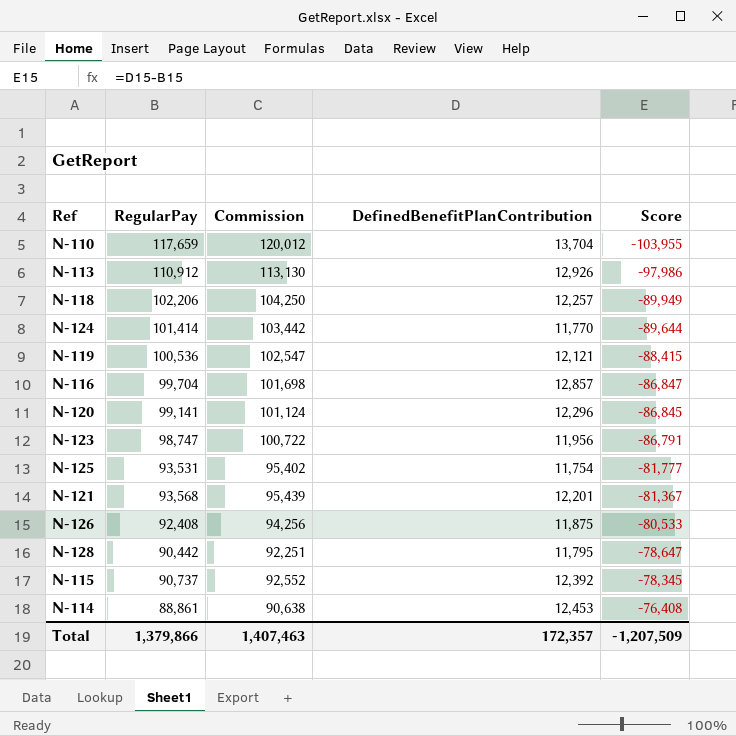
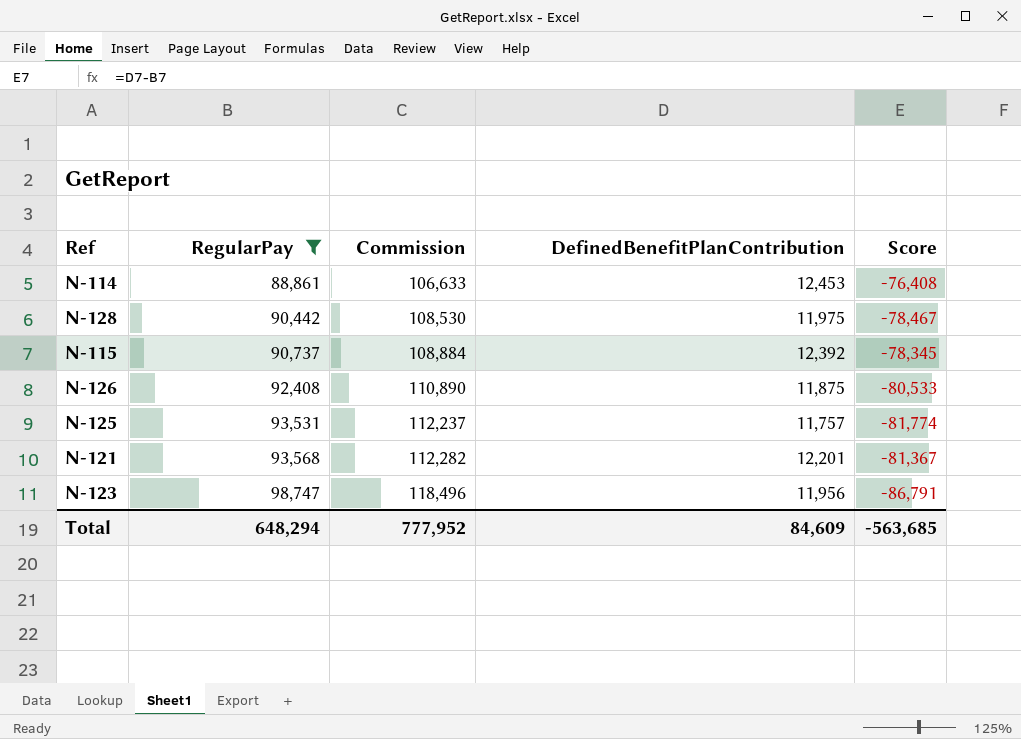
filter: none -> RegularPay <= 98,747
row order: Score ascending -> RegularPay ascending
column Commission | formula: [RegularPay] * 1.02 -> [RegularPay] * 1.2
N-128 | DefinedBenefitPlanContribution: 11,795 -> 11,975
N-128 | Score: -78,647 -> -78,467
N-125 | DefinedBenefitPlanContribution: 11,754 -> 11,757
N-125 | Score: -81,777 -> -81,774
Total | RegularPay: 1,379,866 -> 648,294
Total | Commission: 1,407,463 -> 777,952
Total | DefinedBenefitPlanContribution: 172,357 -> 84,609
Total | Score: -1,207,509 -> -563,685

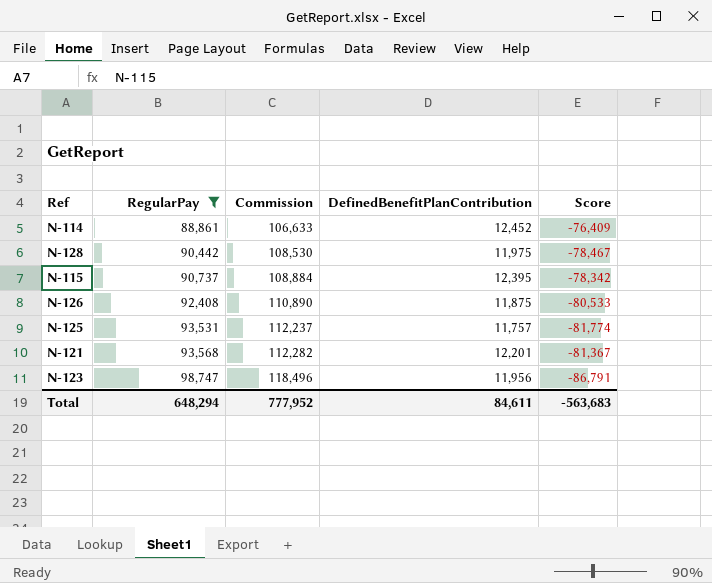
N-114 | DefinedBenefitPlanContribution: 12,453 -> 12,452
N-114 | Score: -76,408 -> -76,409
N-115 | DefinedBenefitPlanContribution: 12,392 -> 12,395
N-115 | Score: -78,345 -> -78,342
Total | DefinedBenefitPlanContribution: 84,609 -> 84,611
Total | Score: -563,685 -> -563,683

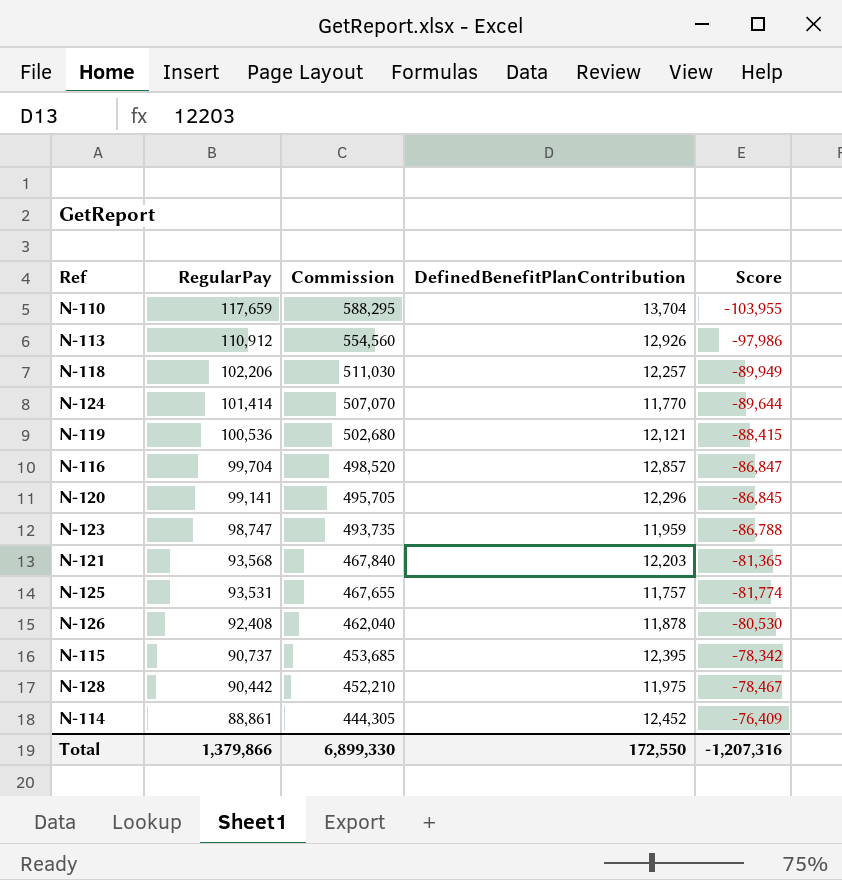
filter: RegularPay <= 98,747 -> none
row order: RegularPay ascending -> RegularPay descending
column Commission | formula: [RegularPay] * 1.2 -> [RegularPay] * 5
N-123 | DefinedBenefitPlanContribution: 11,956 -> 11,959
N-123 | Score: -86,791 -> -86,788
N-121 | DefinedBenefitPlanContribution: 12,201 -> 12,203
N-121 | Score: -81,367 -> -81,365
N-126 | DefinedBenefitPlanContribution: 11,875 -> 11,878
N-126 | Score: -80,533 -> -80,530
Total | RegularPay: 648,294 -> 1,379,866
Total | Commission: 777,952 -> 6,899,330
Total | DefinedBenefitPlanContribution: 84,611 -> 172,550
Total | Score: -563,683 -> -1,207,316

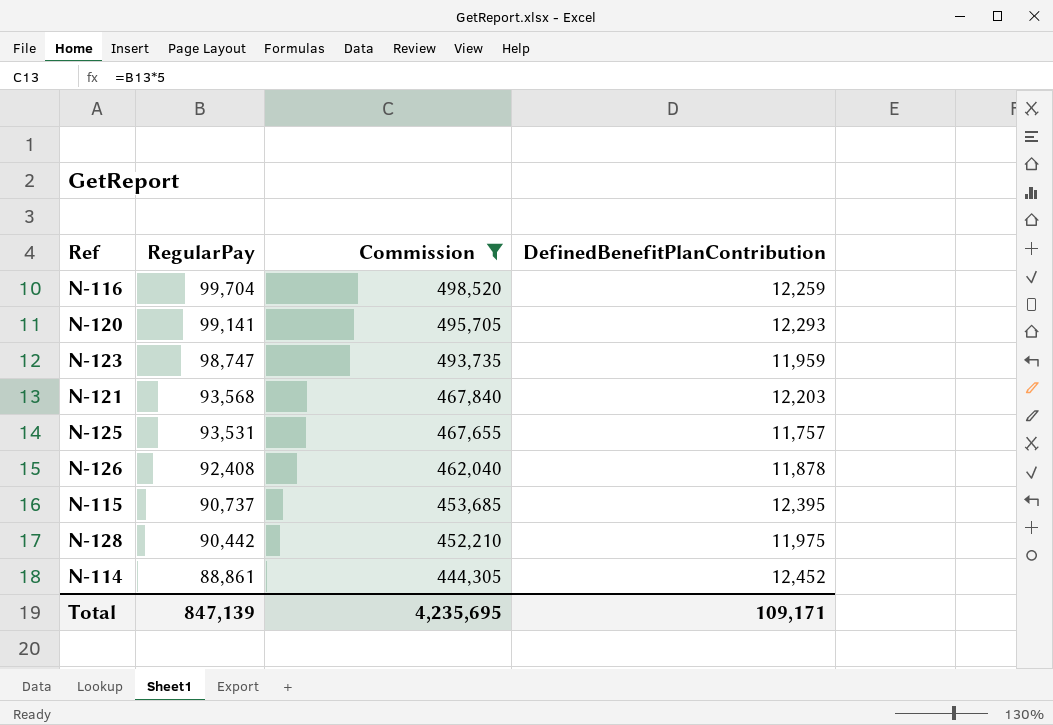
filter: none -> Commission <= 498,520
column Score | formula: [DefinedBenefitPlanContribution] - [RegularPay] -> none
N-116 | DefinedBenefitPlanContribution: 12,857 -> 12,259
N-120 | DefinedBenefitPlanContribution: 12,296 -> 12,293
Total | RegularPay: 1,379,866 -> 847,139
Total | Commission: 6,899,330 -> 4,235,695
Total | DefinedBenefitPlanContribution: 172,550 -> 109,171

